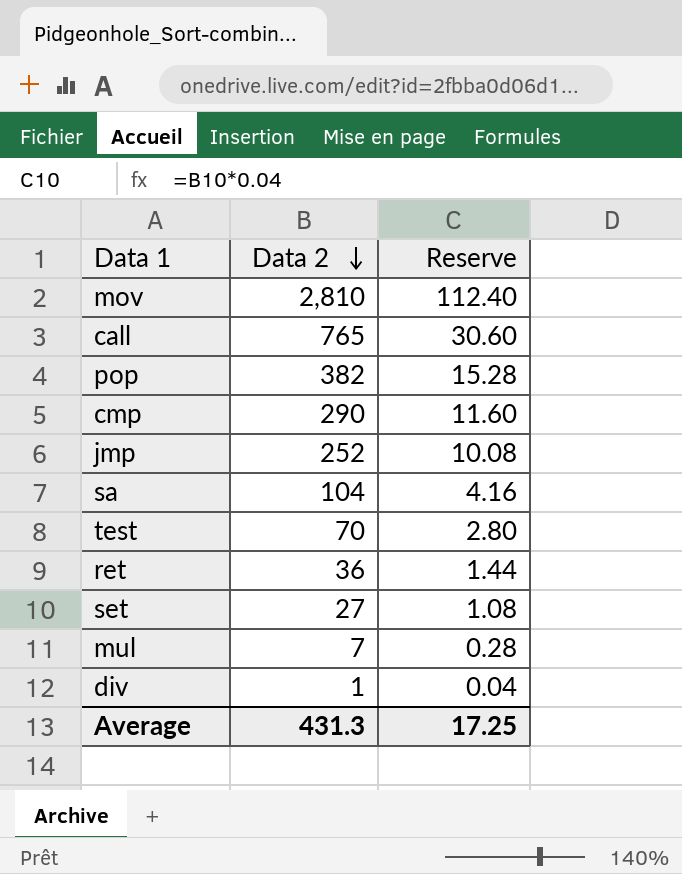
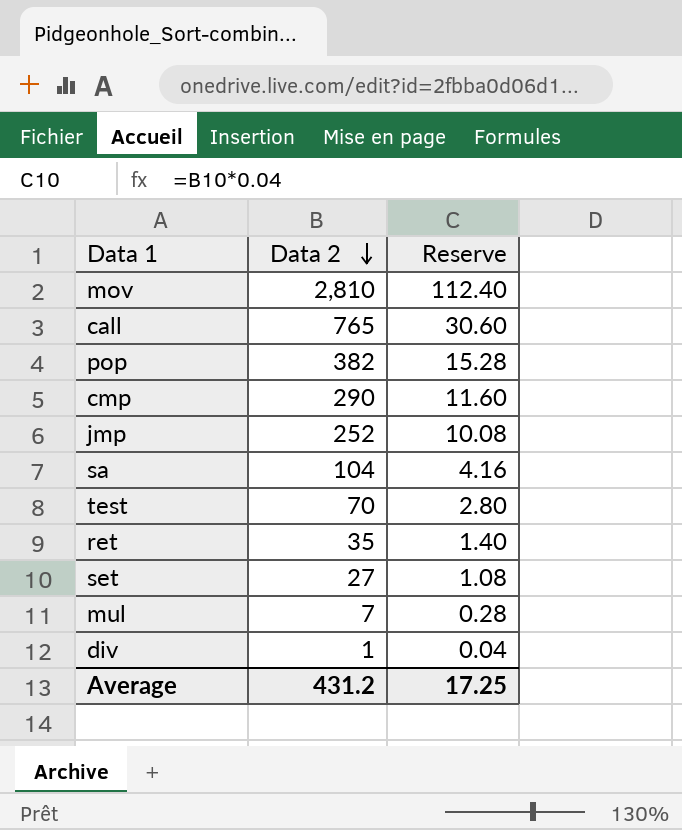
ret | Data 2: 36 -> 35
ret | Reserve: 1.44 -> 1.40
Average | Data 2: 431.3 -> 431.2

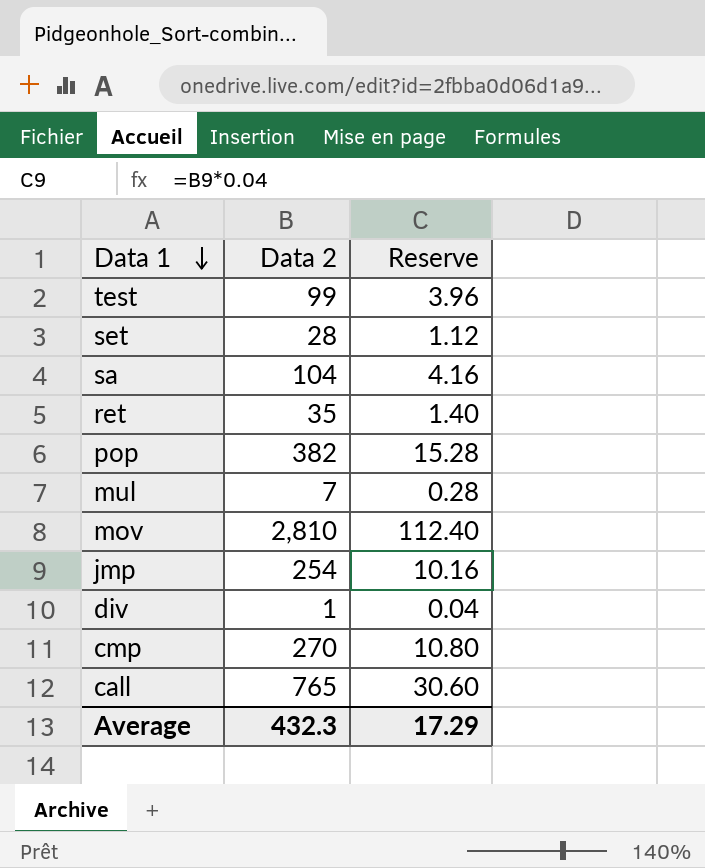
row order: Data 2 descending -> Data 1 descending
test | Data 2: 70 -> 99
test | Reserve: 2.80 -> 3.96
set | Data 2: 27 -> 28
set | Reserve: 1.08 -> 1.12
jmp | Data 2: 252 -> 254
jmp | Reserve: 10.08 -> 10.16
cmp | Data 2: 290 -> 270
cmp | Reserve: 11.60 -> 10.80
Average | Data 2: 431.2 -> 432.3
Average | Reserve: 17.25 -> 17.29

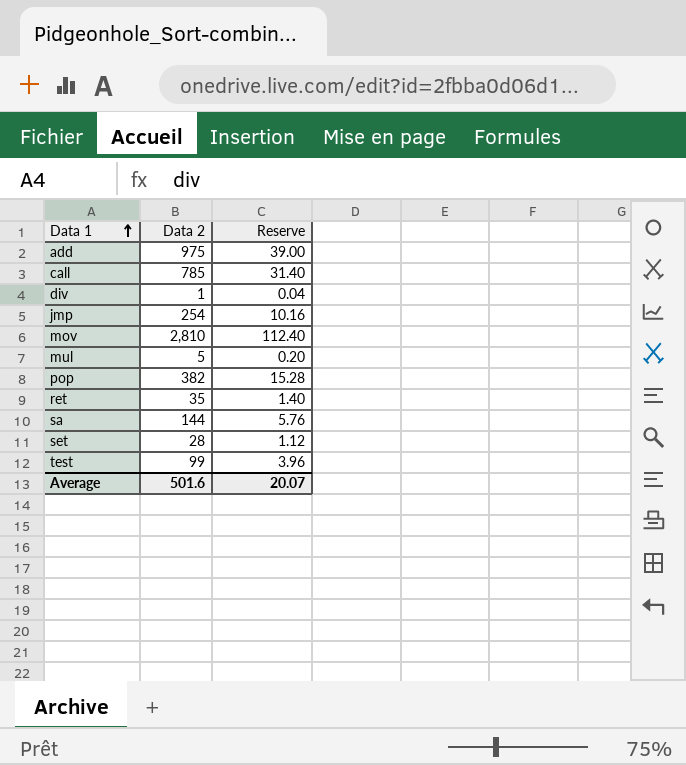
row order: Data 1 descending -> Data 1 ascending
row cmp: 270 | 10.80 -> none
row add: none -> 975 | 39.00
call | Data 2: 765 -> 785
call | Reserve: 30.60 -> 31.40
mul | Data 2: 7 -> 5
mul | Reserve: 0.28 -> 0.20
sa | Data 2: 104 -> 144
sa | Reserve: 4.16 -> 5.76
Average | Data 2: 432.3 -> 501.6
Average | Reserve: 17.29 -> 20.07

